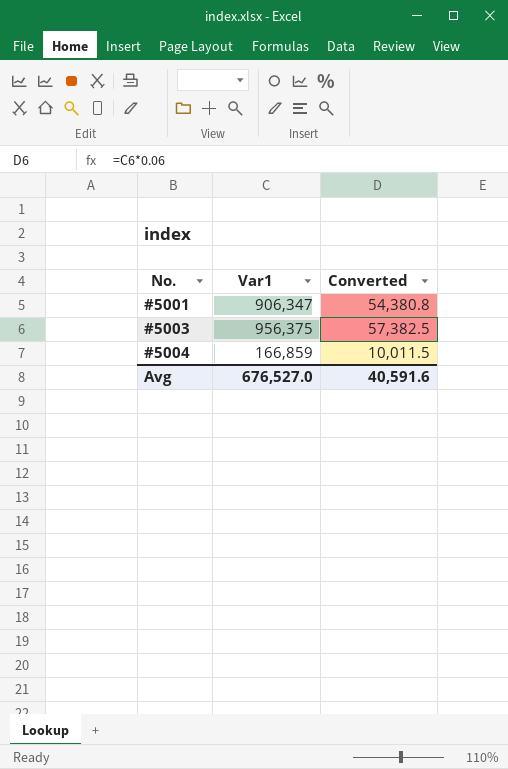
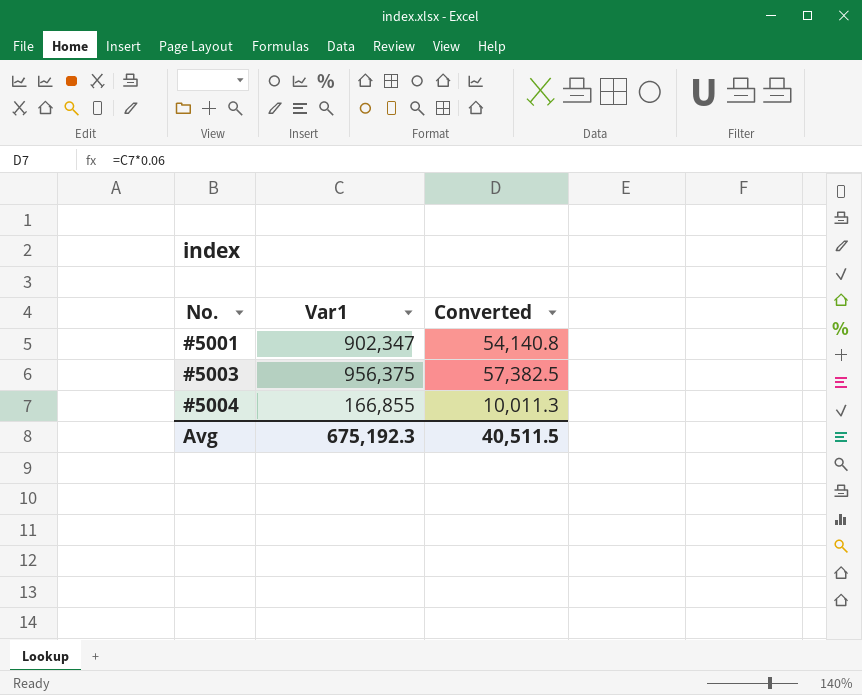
#5001 | Var1: 906,347 -> 902,347
#5001 | Converted: 54,380.8 -> 54,140.8
#5004 | Var1: 166,859 -> 166,855
#5004 | Converted: 10,011.5 -> 10,011.3
Avg | Var1: 676,527.0 -> 675,192.3
Avg | Converted: 40,591.6 -> 40,511.5

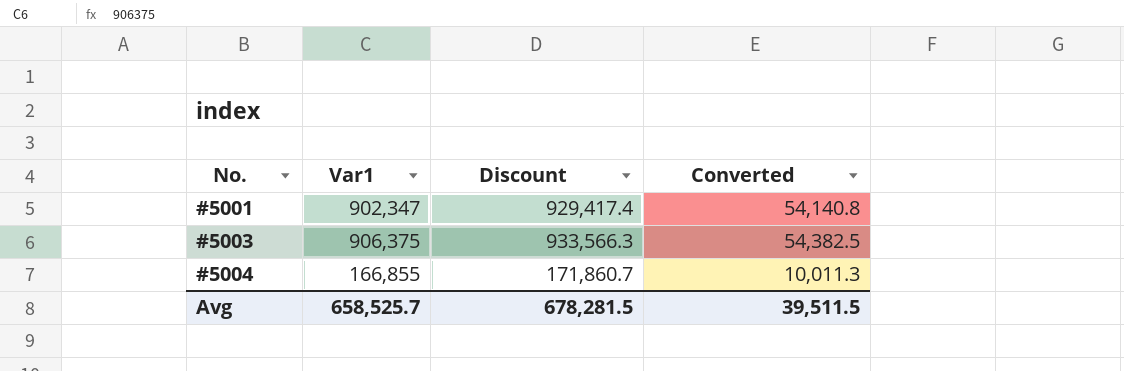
column Discount | formula: none -> [Var1] * 1.03
#5003 | Var1: 956,375 -> 906,375
#5003 | Converted: 57,382.5 -> 54,382.5
Avg | Var1: 675,192.3 -> 658,525.7
Avg | Converted: 40,511.5 -> 39,511.5

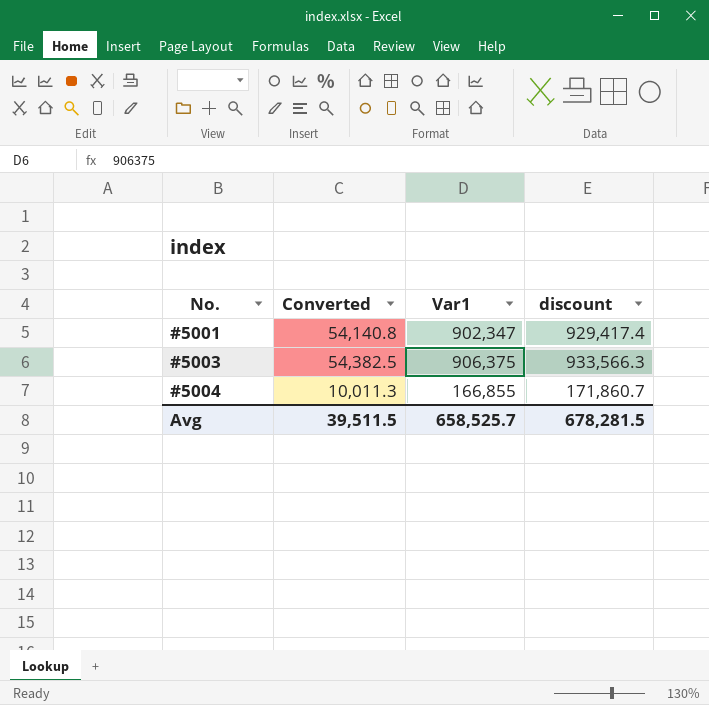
column Converted | position: 4 -> 2
column name: Discount -> discount

